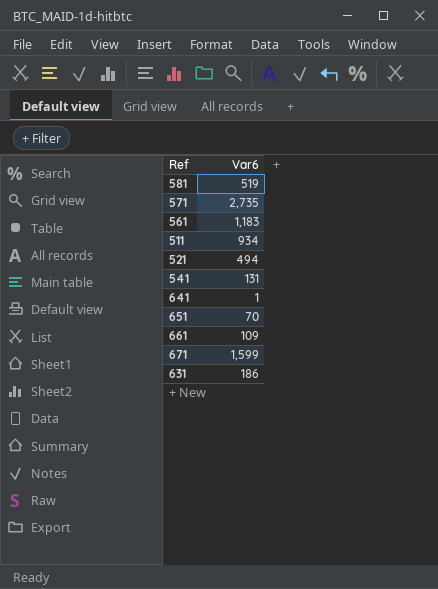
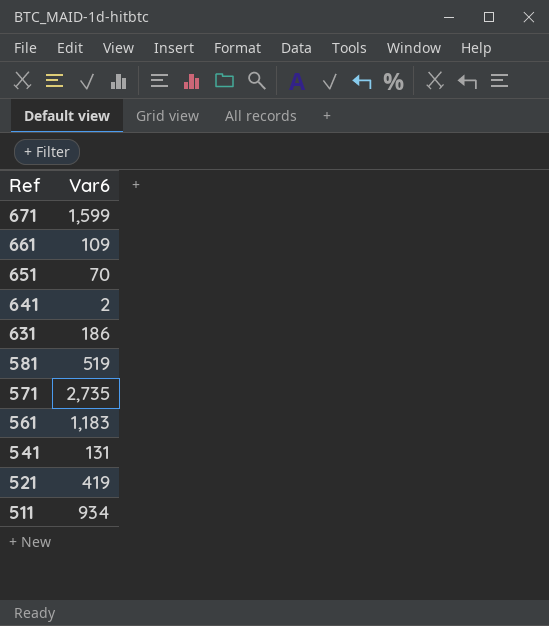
row order: none -> Ref descending
641 | Var6: 1 -> 2
521 | Var6: 494 -> 419

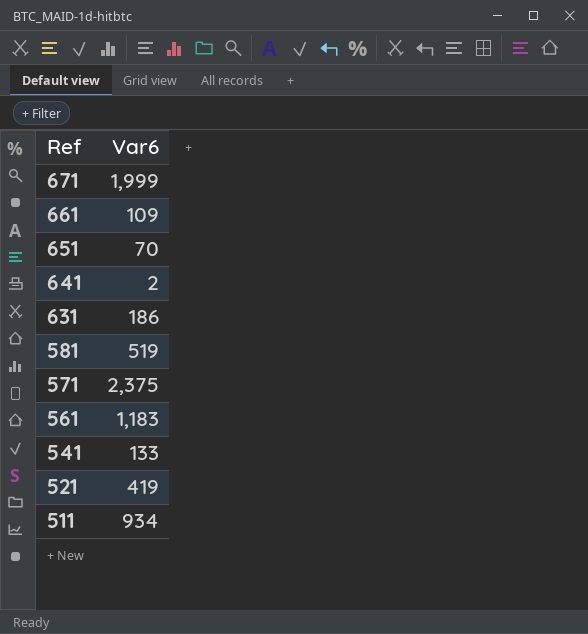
671 | Var6: 1,599 -> 1,999
571 | Var6: 2,735 -> 2,375
541 | Var6: 131 -> 133

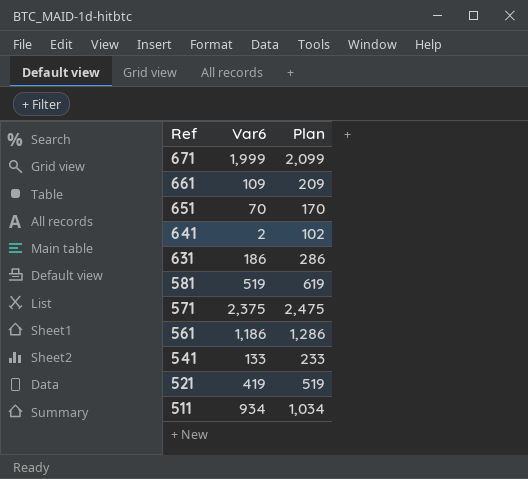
column Plan | formula: none -> [Var6] + 100
561 | Var6: 1,183 -> 1,186

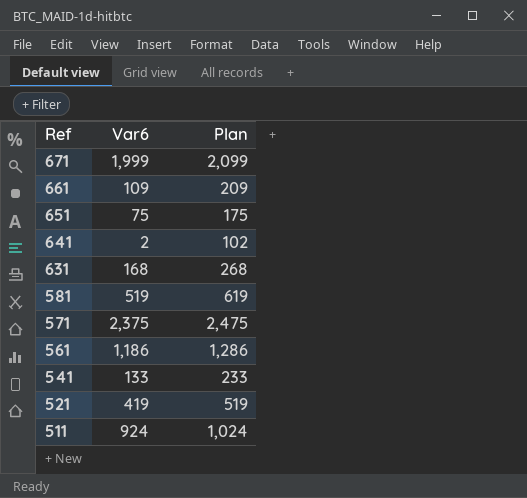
651 | Var6: 70 -> 75
651 | Plan: 170 -> 175
631 | Var6: 186 -> 168
631 | Plan: 286 -> 268
511 | Var6: 934 -> 924
511 | Plan: 1,034 -> 1,024

